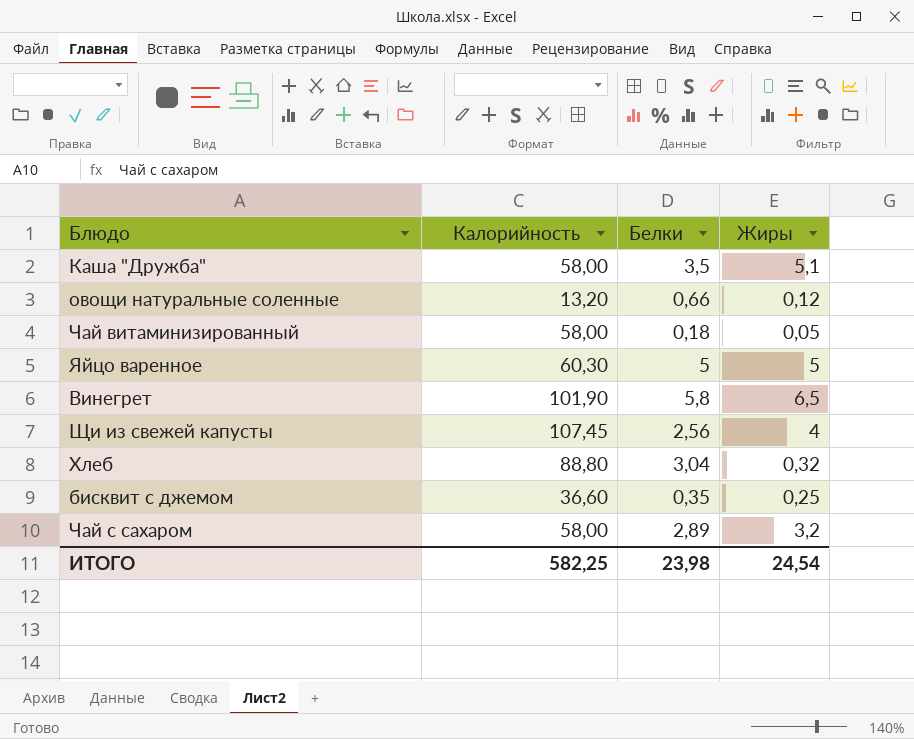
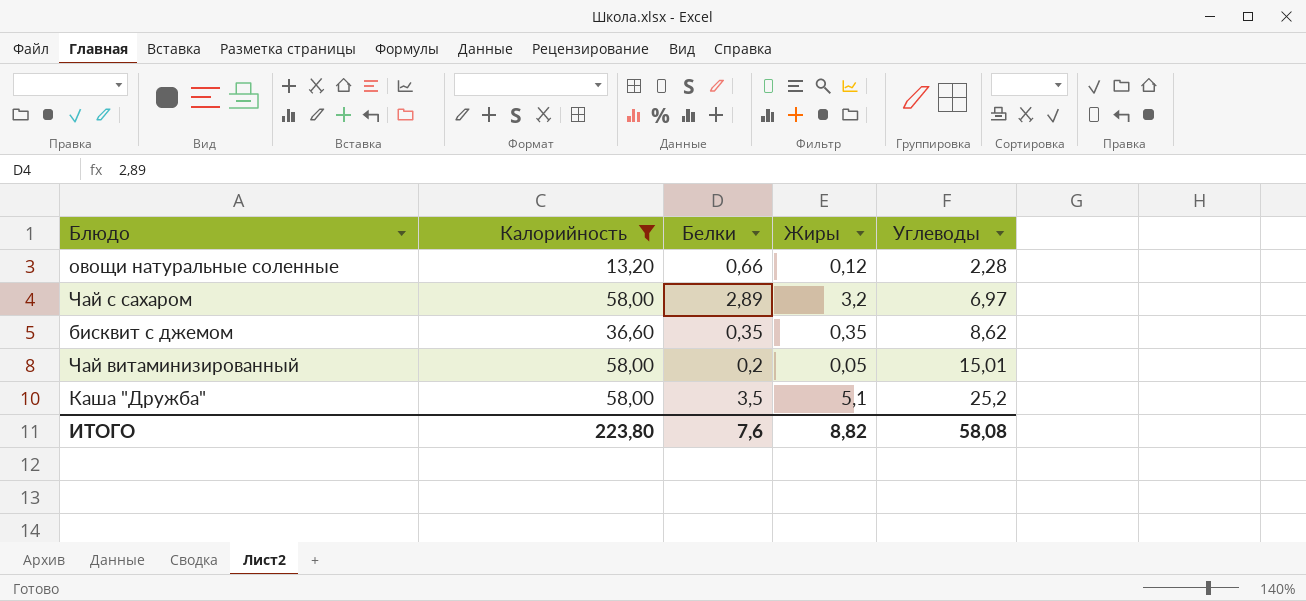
filter: none -> Калорийность <= 58,00
row order: none -> Углеводы ascending
column Углеводы | position: none -> 5
бисквит с джемом | Жиры: 0,25 -> 0,35
Чай витаминизированный | Белки: 0,18 -> 0,2
ИТОГО | Калорийность: 582,25 -> 223,80
ИТОГО | Белки: 23,98 -> 7,6
ИТОГО | Жиры: 24,54 -> 8,82

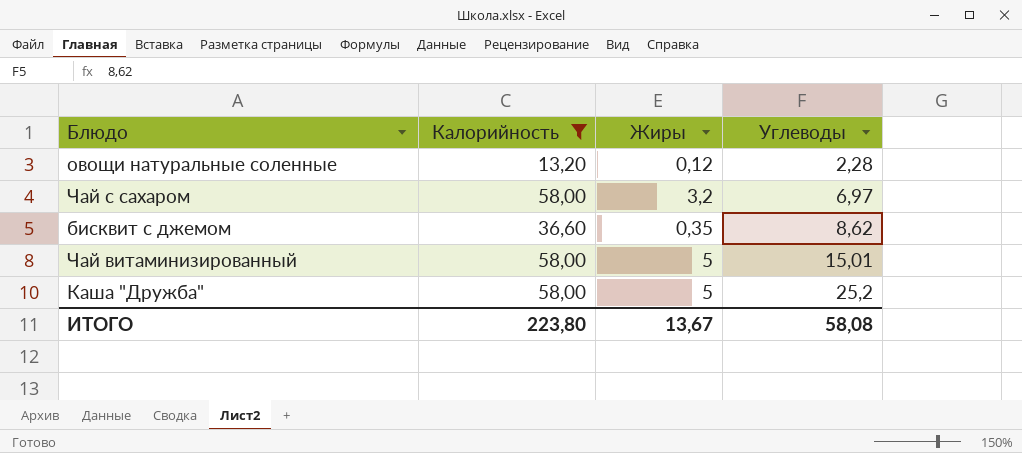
column Белки | position: 3 -> none
Чай витаминизированный | Жиры: 0,05 -> 5
Каша "Дружба" | Жиры: 5,1 -> 5
ИТОГО | Жиры: 8,82 -> 13,67

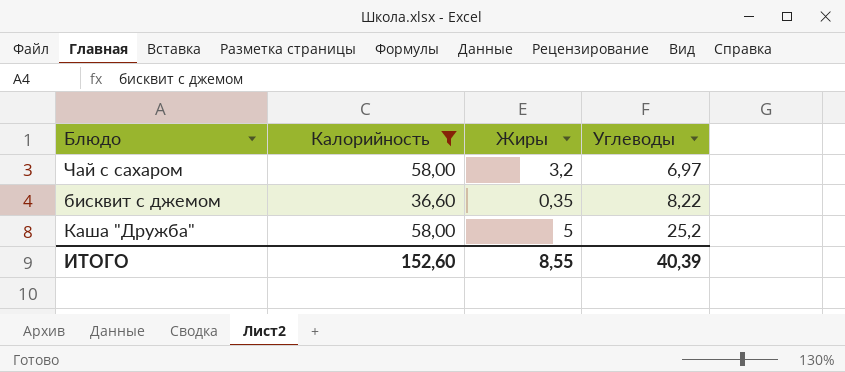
row овощи натуральные соленные: 13,20 | 0,12 | 2,28 -> none
row Чай витаминизированный: 58,00 | 5 | 15,01 -> none
бисквит с джемом | Углеводы: 8,62 -> 8,22
ИТОГО | Калорийность: 223,80 -> 152,60
ИТОГО | Жиры: 13,67 -> 8,55
ИТОГО | Углеводы: 58,08 -> 40,39

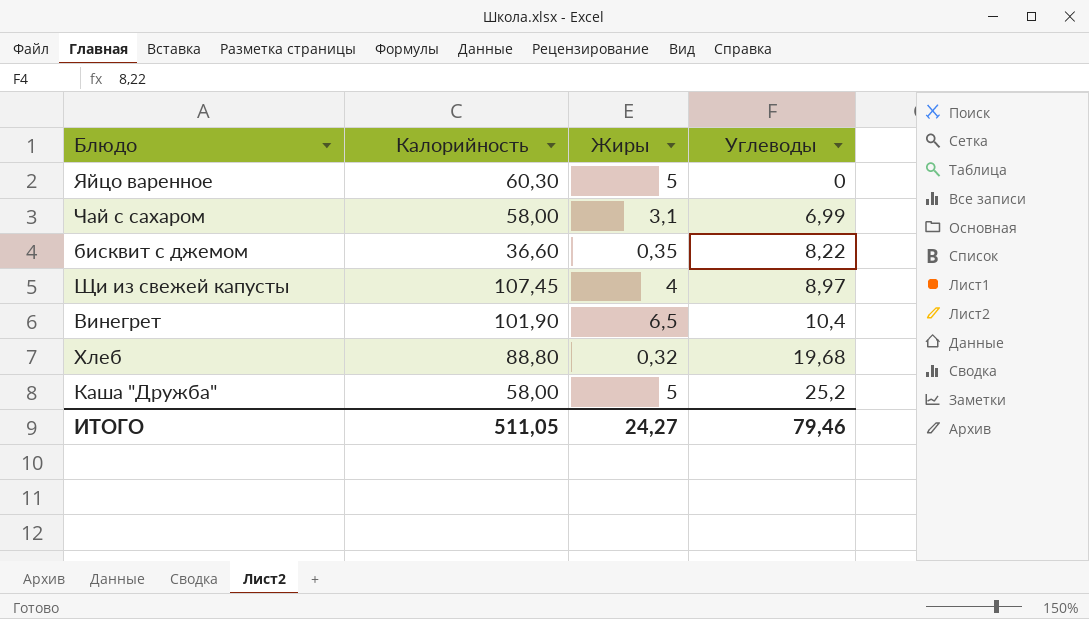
filter: Калорийность <= 58,00 -> none
Чай с сахаром | Жиры: 3,2 -> 3,1
Чай с сахаром | Углеводы: 6,97 -> 6,99
ИТОГО | Калорийность: 152,60 -> 511,05
ИТОГО | Жиры: 8,55 -> 24,27
ИТОГО | Углеводы: 40,39 -> 79,46

